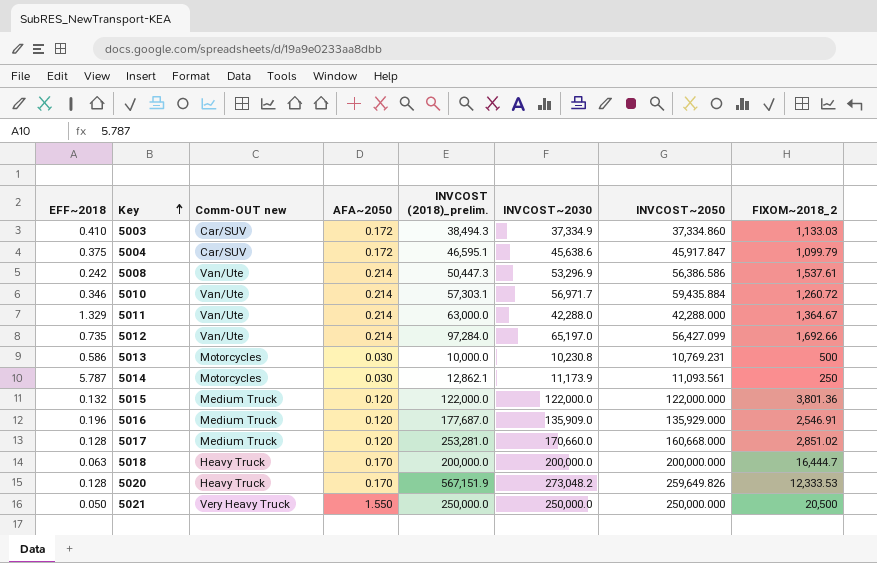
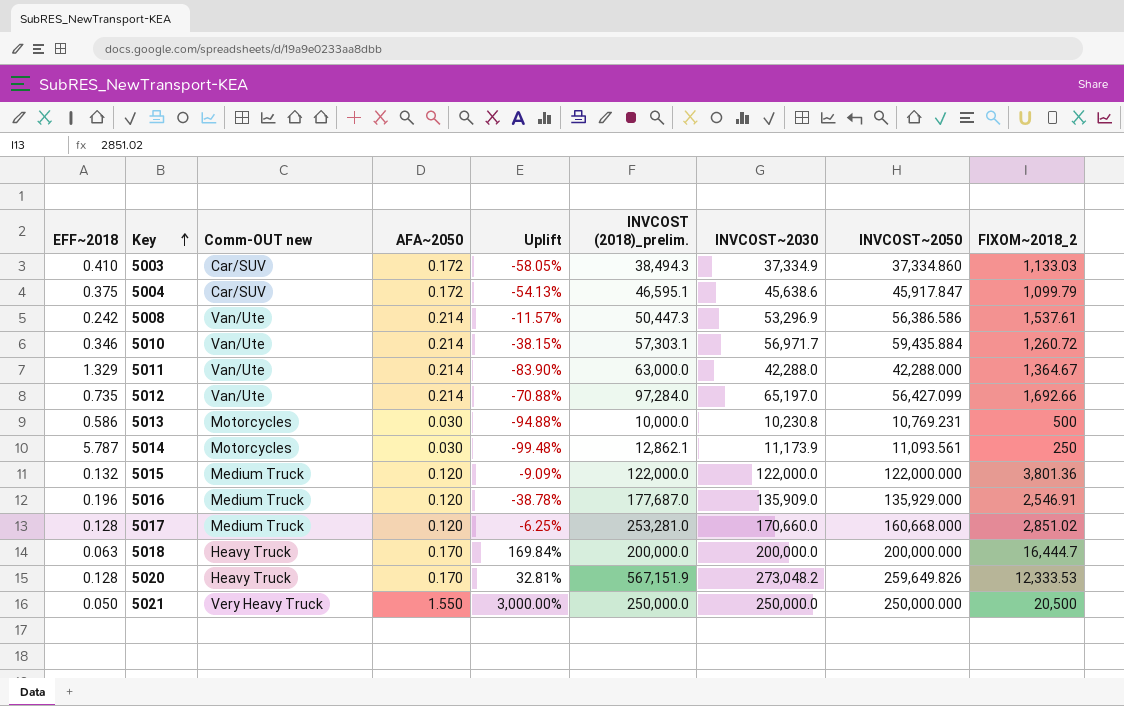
column Uplift | formula: none -> ([AFA~2050] - [EFF~2018]) / [EFF~2018]

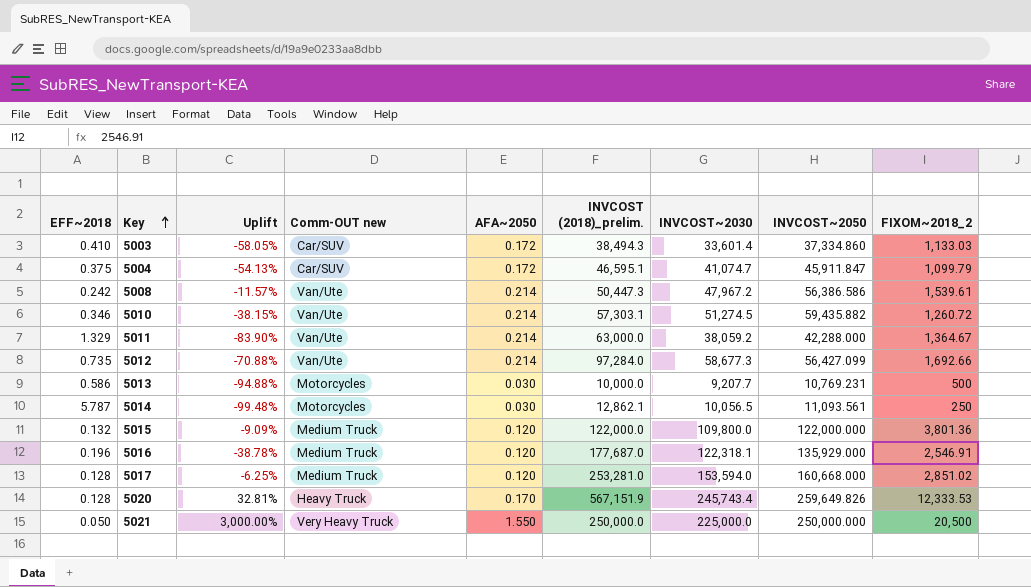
column Uplift | position: 5 -> 3
row 5018: 0.063 | Heavy Truck | 0.170 | 169.84% | 200,000.0 | 200,000.0 | 200,000.000 | 16,444.7 -> none
5003 | INVCOST~2030: 37,334.9 -> 33,601.4
5004 | INVCOST~2030: 45,638.6 -> 41,074.7
5004 | INVCOST~2050: 45,917.847 -> 45,911.847
5008 | INVCOST~2030: 53,296.9 -> 47,967.2
5008 | FIXOM~2018_2: 1,537.61 -> 1,539.61
5010 | INVCOST~2030: 56,971.7 -> 51,274.5
5010 | INVCOST~2050: 59,435.884 -> 59,435.882
5011 | INVCOST~2030: 42,288.0 -> 38,059.2
5012 | INVCOST~2030: 65,197.0 -> 58,677.3
5013 | INVCOST~2030: 10,230.8 -> 9,207.7
5014 | INVCOST~2030: 11,173.9 -> 10,056.5
5015 | INVCOST~2030: 122,000.0 -> 109,800.0
5016 | INVCOST~2030: 135,909.0 -> 122,318.1
5017 | INVCOST~2030: 170,660.0 -> 153,594.0
5020 | INVCOST~2030: 273,048.2 -> 245,743.4
5021 | INVCOST~2030: 250,000.0 -> 225,000.0

